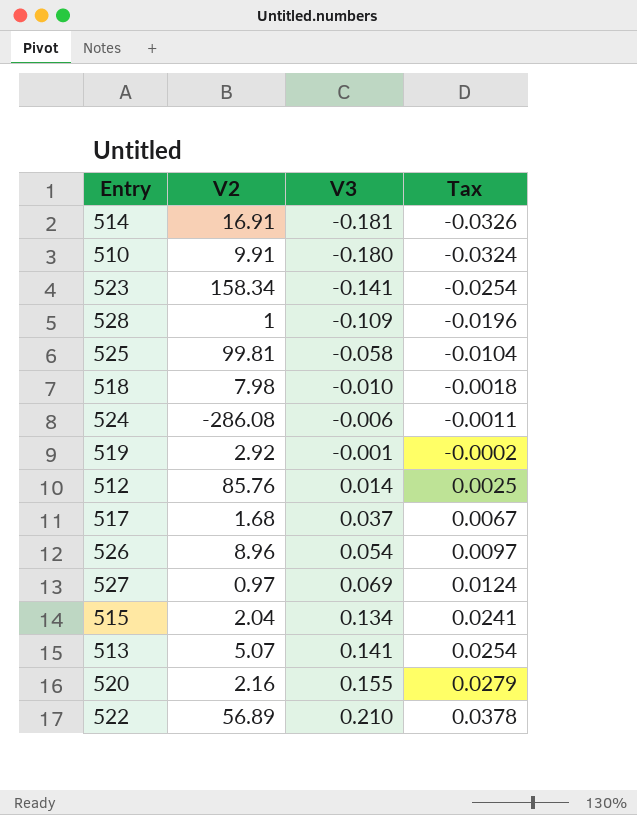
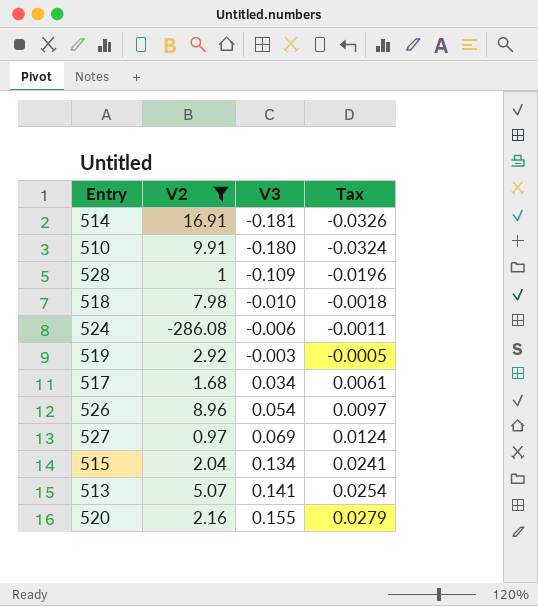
filter: none -> V2 <= 16.91
519 | V3: -0.001 -> -0.003
519 | Tax: -0.0002 -> -0.0005
517 | V3: 0.037 -> 0.034
517 | Tax: 0.0067 -> 0.0061

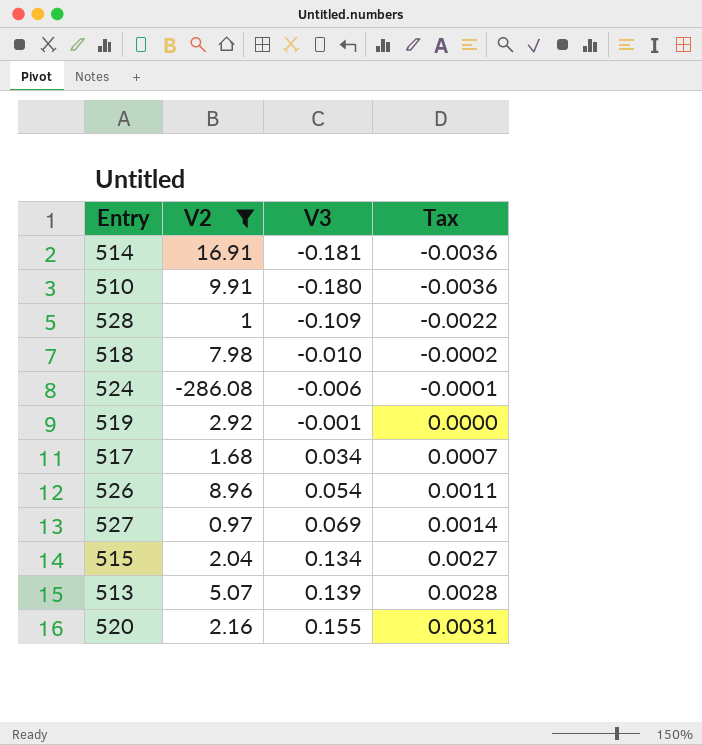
column Tax | formula: [V3] * 0.18 -> [V3] * 0.02
519 | V3: -0.003 -> -0.001
513 | V3: 0.141 -> 0.139

